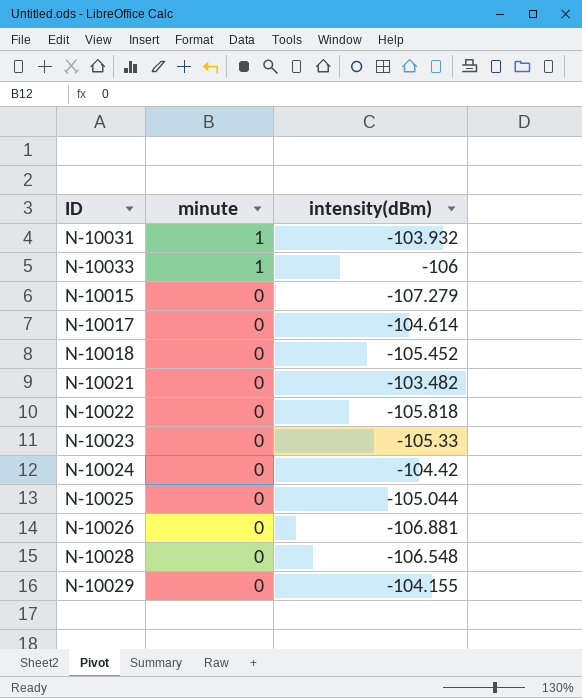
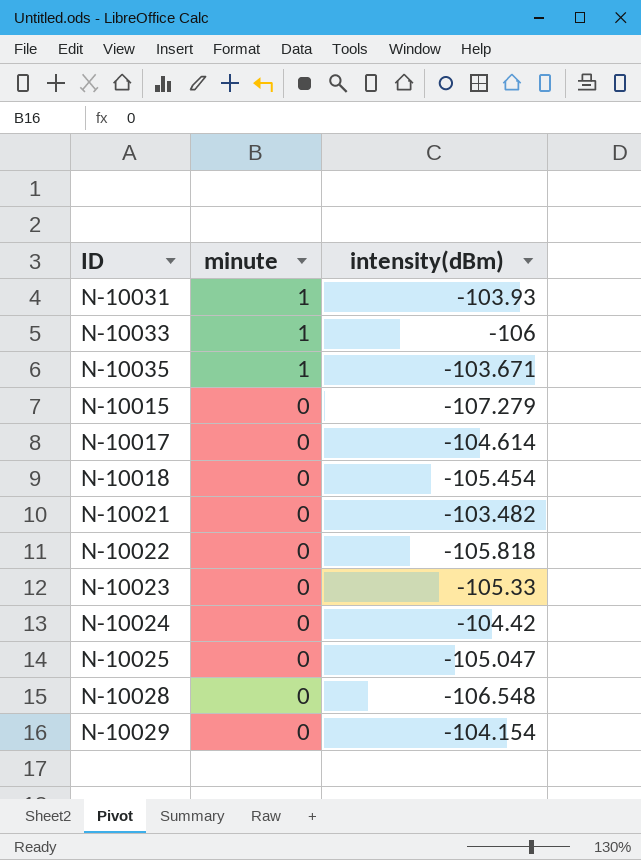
row N-10026: 0 | -106.881 -> none
N-10031 | intensity(dBm): -103.932 -> -103.93
row N-10035: none -> 1 | -103.671
N-10018 | intensity(dBm): -105.452 -> -105.454
N-10025 | intensity(dBm): -105.044 -> -105.047
N-10029 | intensity(dBm): -104.155 -> -104.154

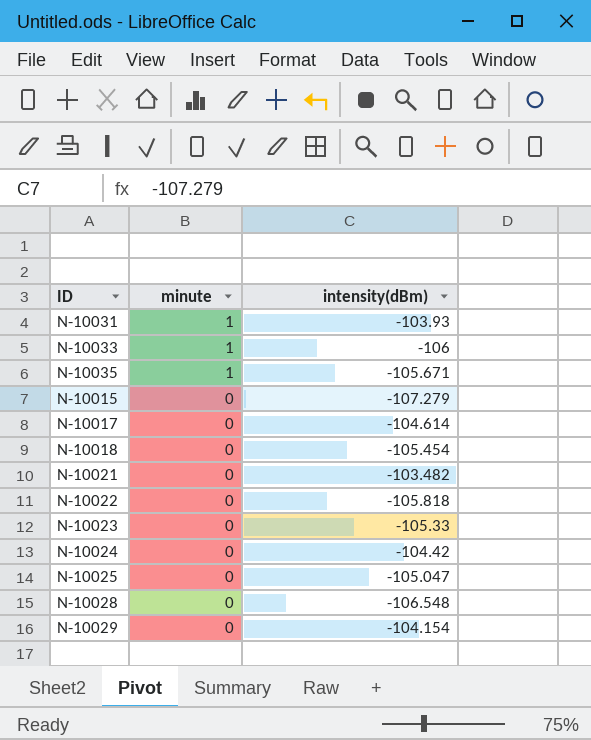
N-10035 | intensity(dBm): -103.671 -> -105.671

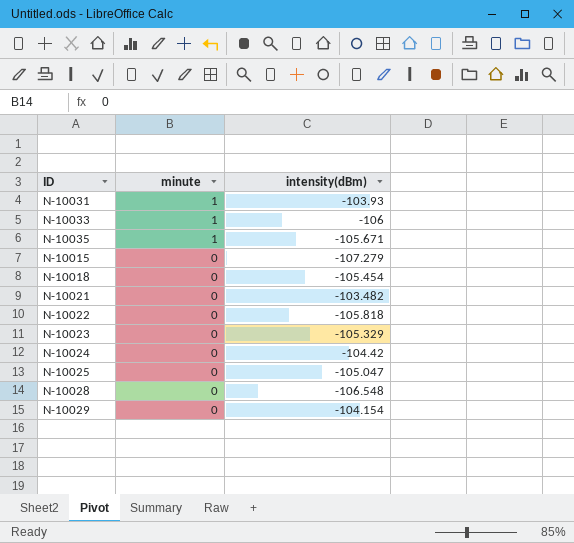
row N-10017: 0 | -104.614 -> none
N-10023 | intensity(dBm): -105.33 -> -105.329

